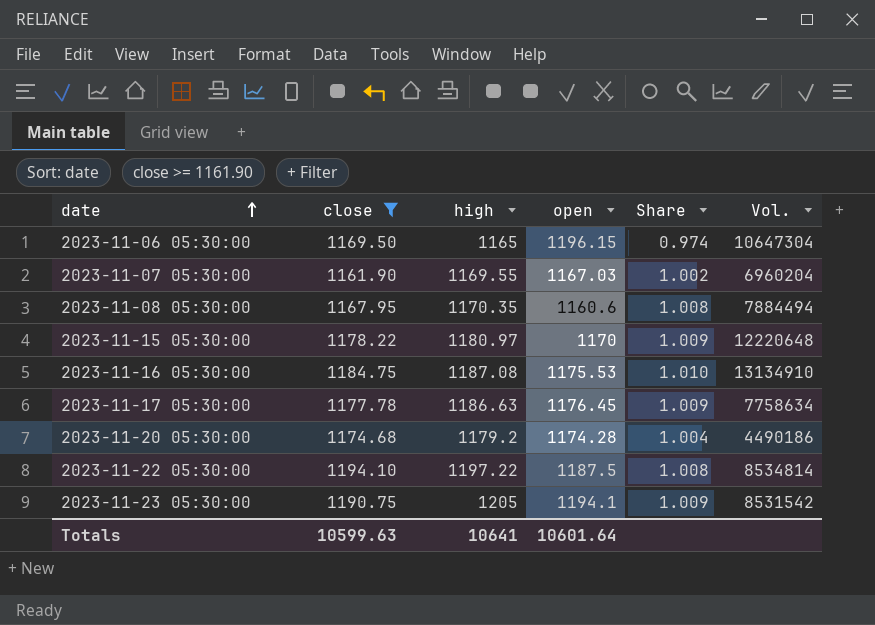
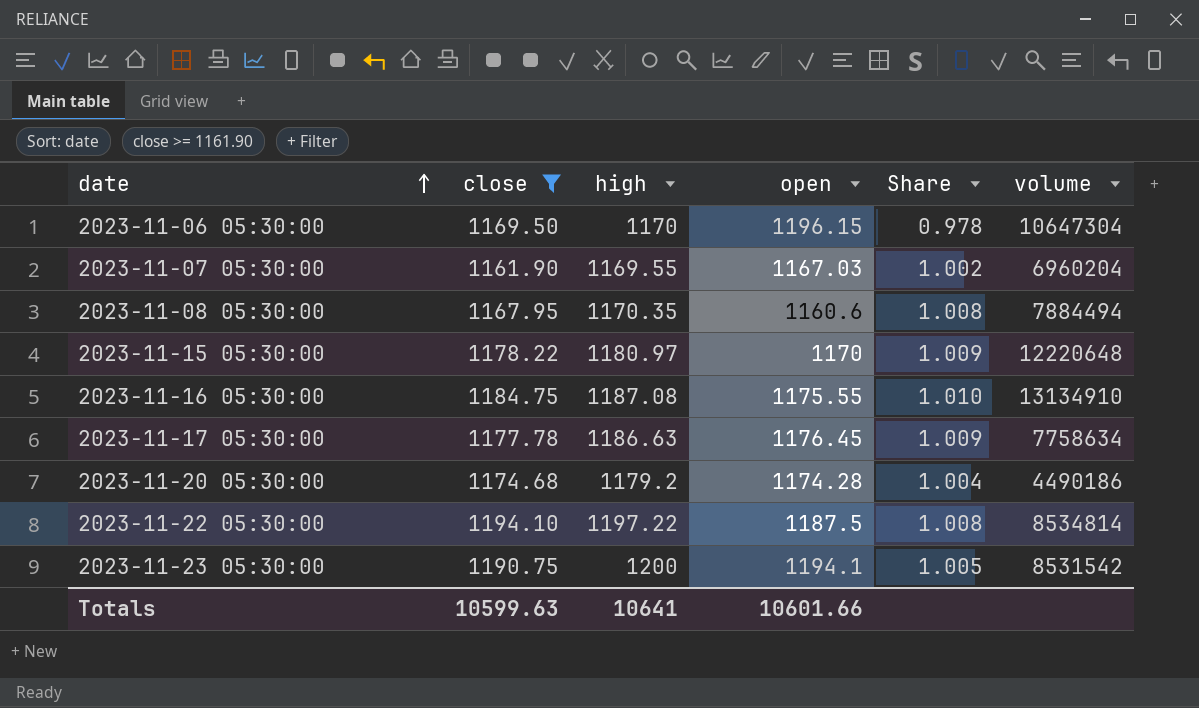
column name: Vol. -> volume
2023-11-06 05:30:00 | high: 1165 -> 1170
2023-11-06 05:30:00 | Share: 0.974 -> 0.978
2023-11-16 05:30:00 | open: 1175.53 -> 1175.55
2023-11-23 05:30:00 | high: 1205 -> 1200
2023-11-23 05:30:00 | Share: 1.009 -> 1.005
Totals | open: 10601.64 -> 10601.66

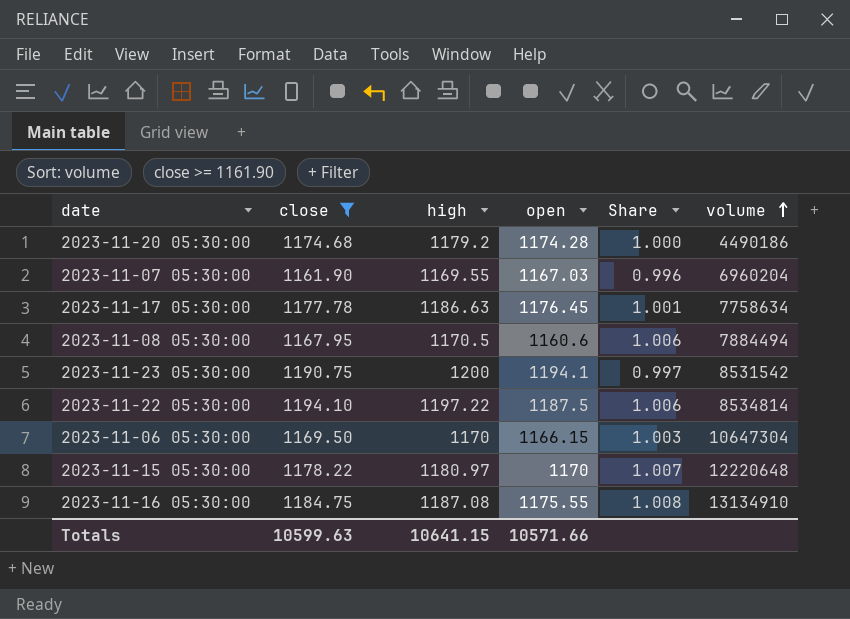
row order: date ascending -> volume ascending
column Share | formula: [high] / [open] -> [close] / [open]
2023-11-08 05:30:00 | high: 1170.35 -> 1170.5
2023-11-06 05:30:00 | open: 1196.15 -> 1166.15
Totals | high: 10641 -> 10641.15
Totals | open: 10601.66 -> 10571.66

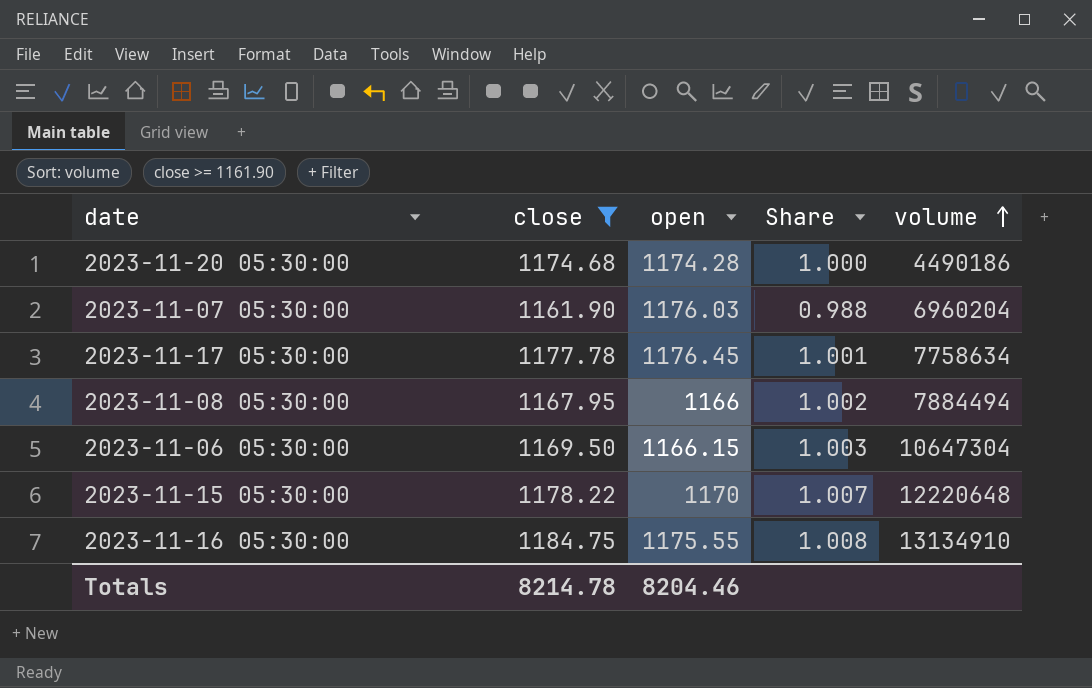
column high | position: 3 -> none
row 2023-11-23 05:30:00: 1190.75 | 1200 | 1194.1 | 0.997 | 8531542 -> none
row 2023-11-22 05:30:00: 1194.10 | 1197.22 | 1187.5 | 1.006 | 8534814 -> none
2023-11-07 05:30:00 | open: 1167.03 -> 1176.03
2023-11-07 05:30:00 | Share: 0.996 -> 0.988
2023-11-08 05:30:00 | open: 1160.6 -> 1166
2023-11-08 05:30:00 | Share: 1.006 -> 1.002
Totals | close: 10599.63 -> 8214.78
Totals | open: 10571.66 -> 8204.46

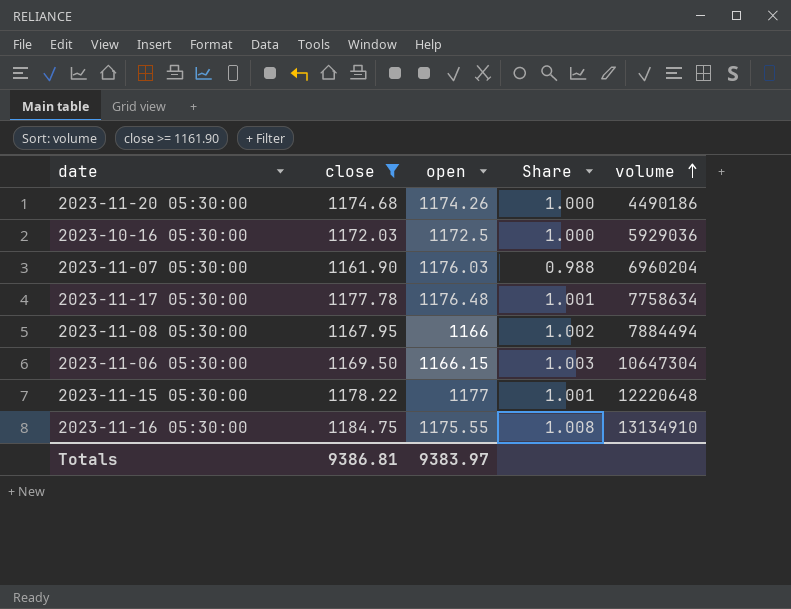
2023-11-20 05:30:00 | open: 1174.28 -> 1174.26
row 2023-10-16 05:30:00: none -> 1172.03 | 1172.5 | 1.000 | 5929036
2023-11-17 05:30:00 | open: 1176.45 -> 1176.48
2023-11-15 05:30:00 | open: 1170 -> 1177
2023-11-15 05:30:00 | Share: 1.007 -> 1.001
Totals | close: 8214.78 -> 9386.81
Totals | open: 8204.46 -> 9383.97

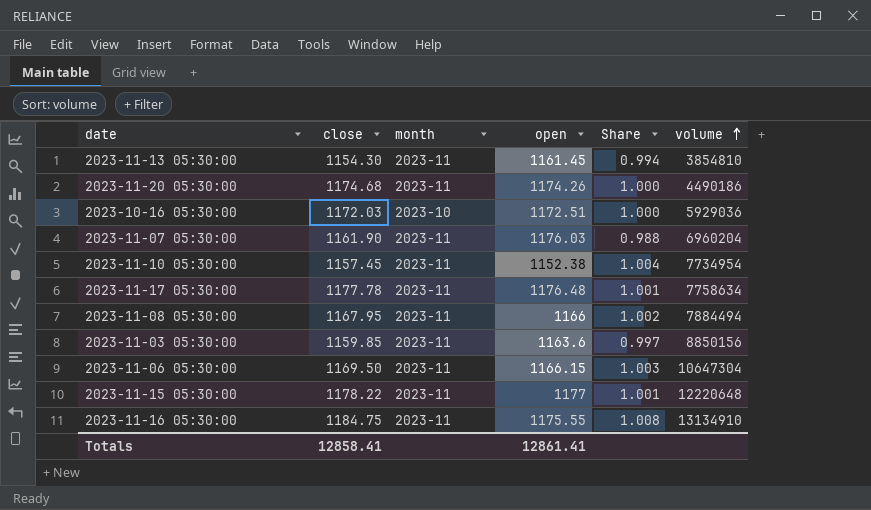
filter: close >= 1161.90 -> none
column month | position: none -> 3
2023-10-16 05:30:00 | open: 1172.5 -> 1172.51
Totals | close: 9386.81 -> 12858.41
Totals | open: 9383.97 -> 12861.41

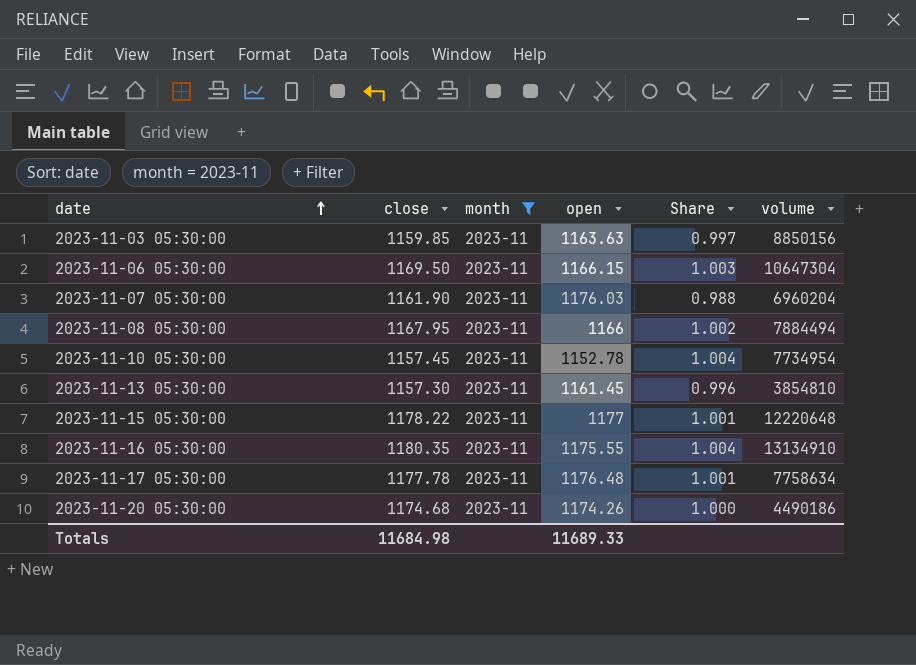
filter: none -> month = 2023-11
row order: volume ascending -> date ascending
2023-11-03 05:30:00 | open: 1163.6 -> 1163.63
2023-11-10 05:30:00 | open: 1152.38 -> 1152.78
2023-11-13 05:30:00 | close: 1154.30 -> 1157.30
2023-11-13 05:30:00 | Share: 0.994 -> 0.996
2023-11-16 05:30:00 | close: 1184.75 -> 1180.35
2023-11-16 05:30:00 | Share: 1.008 -> 1.004
Totals | close: 12858.41 -> 11684.98
Totals | open: 12861.41 -> 11689.33

